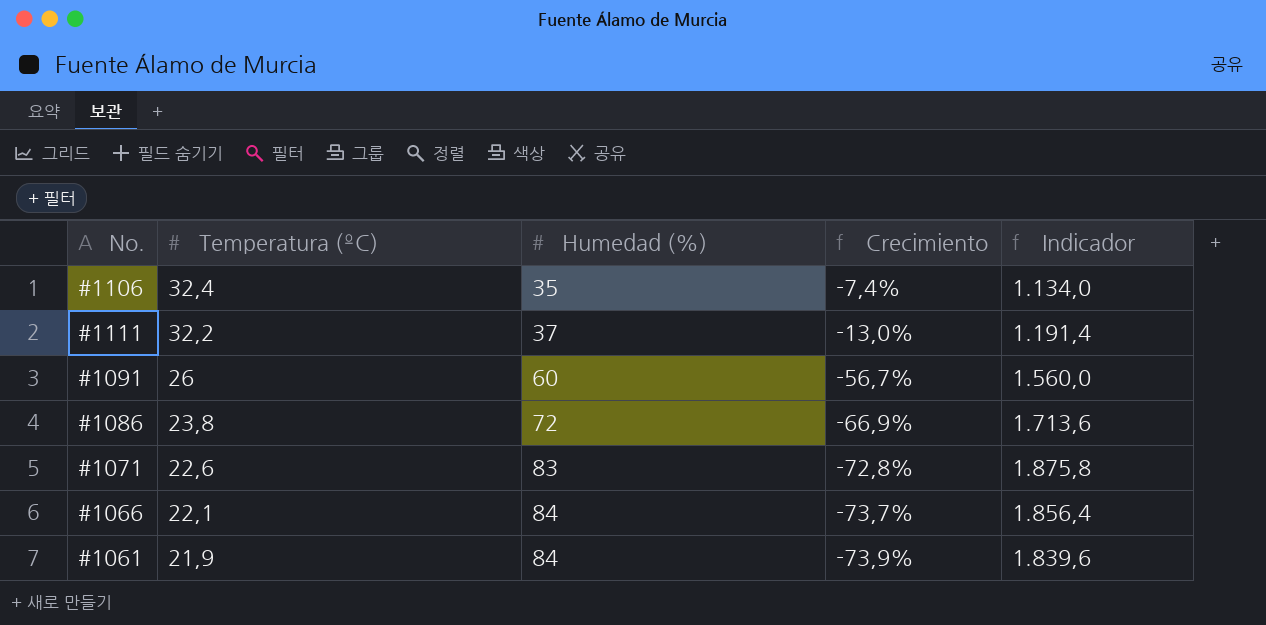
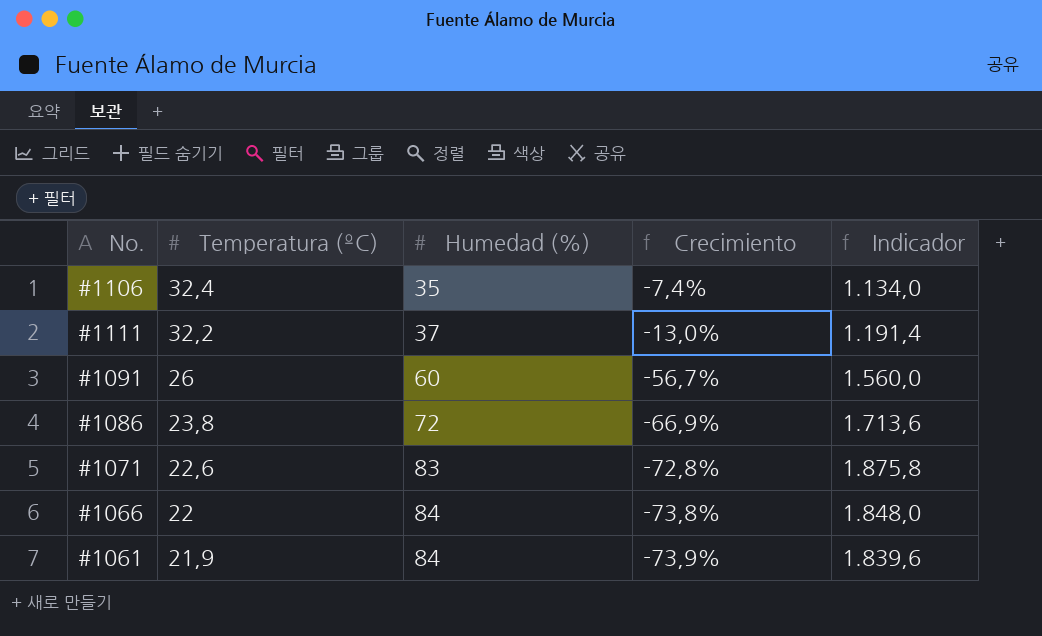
#1066 | Temperatura (ºC): 22,1 -> 22
#1066 | Crecimiento: -73,7% -> -73,8%
#1066 | Indicador: 1.856,4 -> 1.848,0

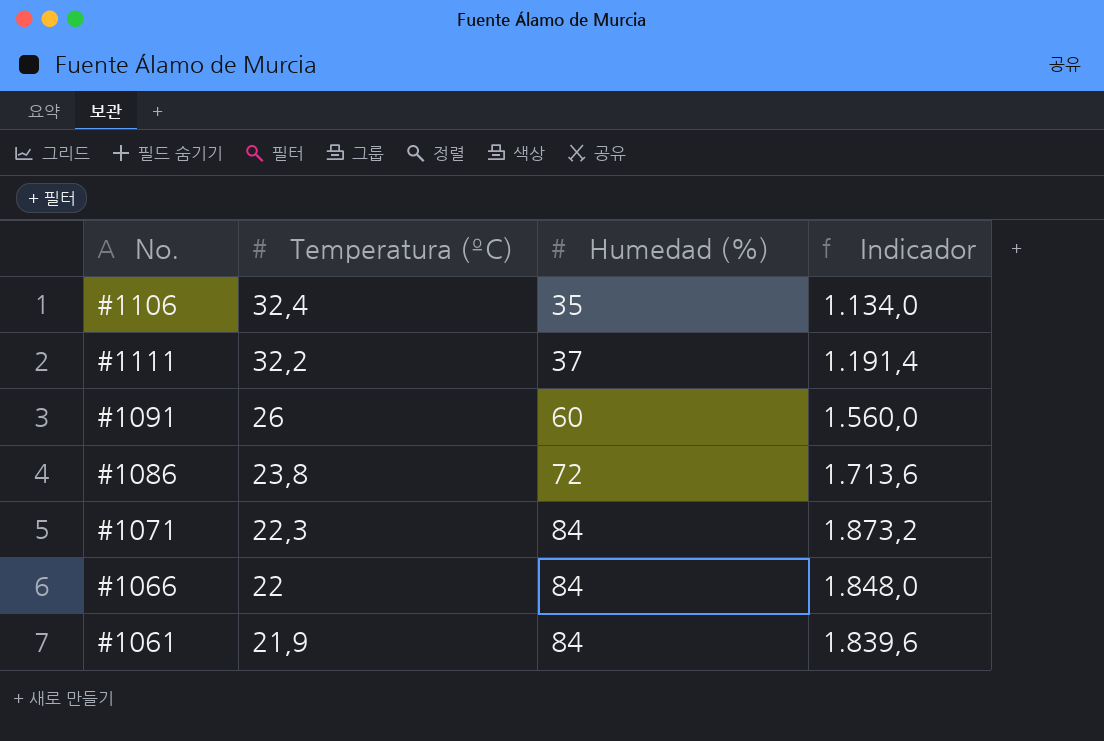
column Crecimiento | formula: ([Temperatura (ºC)] - [Humedad (%)]) / [Humedad (%)] -> none
#1071 | Temperatura (ºC): 22,6 -> 22,3
#1071 | Humedad (%): 83 -> 84
#1071 | Indicador: 1.875,8 -> 1.873,2

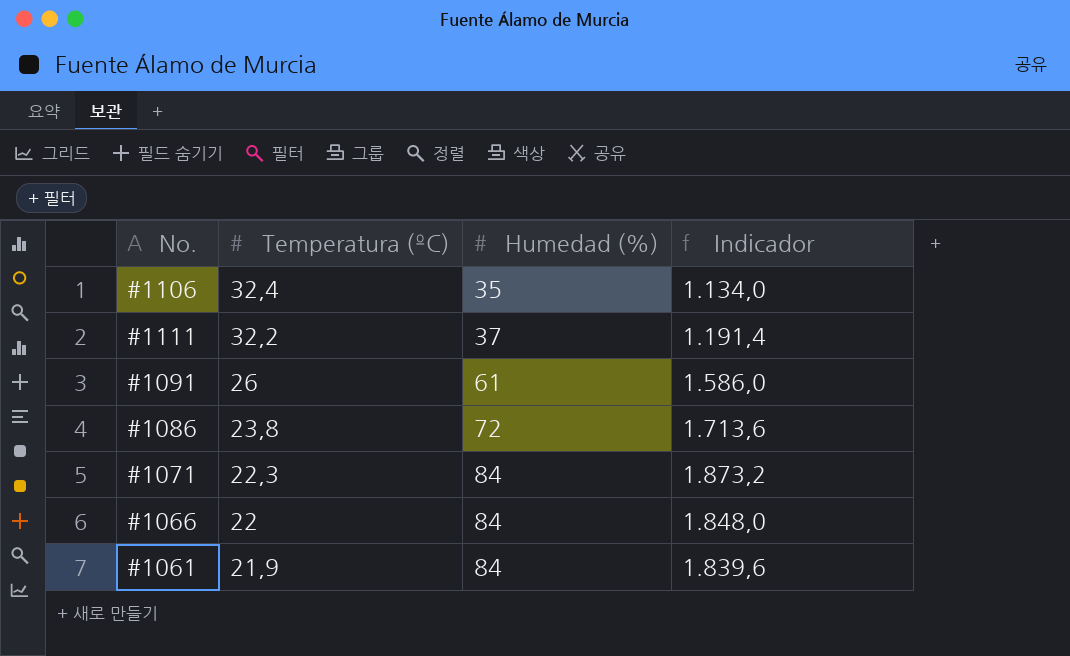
#1091 | Humedad (%): 60 -> 61
#1091 | Indicador: 1.560,0 -> 1.586,0

